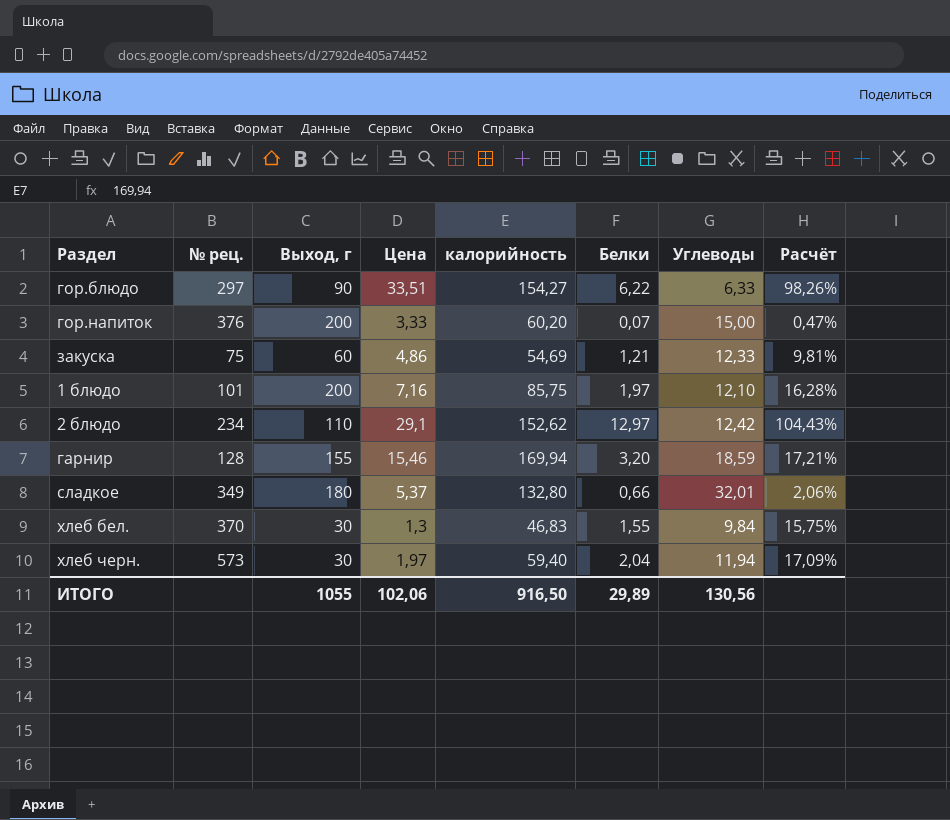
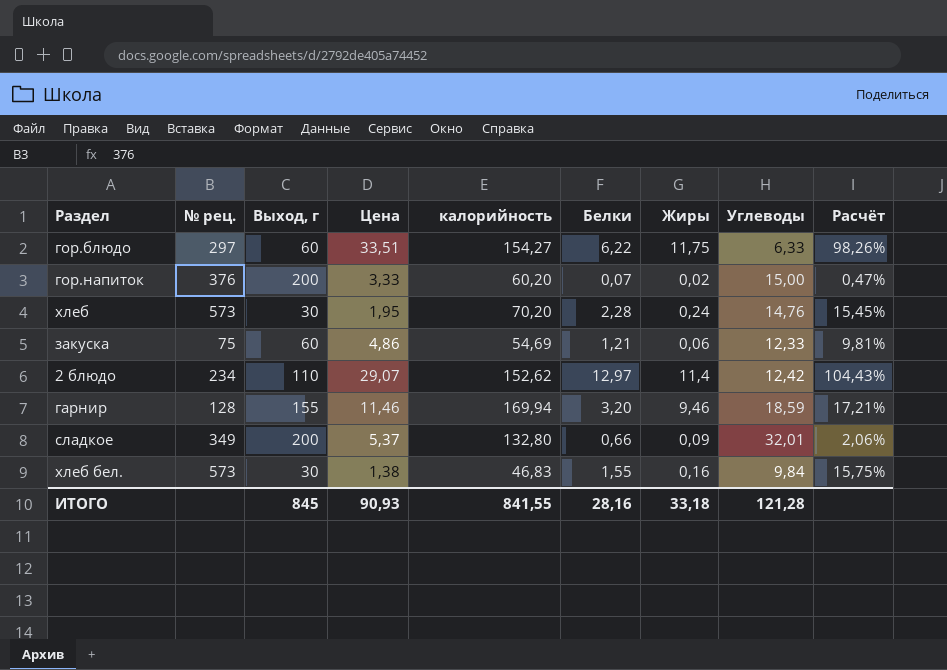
column Жиры | position: none -> 7
row 1 блюдо: 101 | 200 | 7,16 | 85,75 | 1,97 | 12,10 | 16,28% -> none
row хлеб черн.: 573 | 30 | 1,97 | 59,40 | 2,04 | 11,94 | 17,09% -> none
гор.блюдо | Выход, г: 90 -> 60
row хлеб: none -> 573 | 30 | 1,95 | 70,20 | 2,28 | 0,24 | 14,76 | 15,45%
2 блюдо | Цена: 29,1 -> 29,07
гарнир | Цена: 15,46 -> 11,46
сладкое | Выход, г: 180 -> 200
хлеб бел. | № рец.: 370 -> 573
хлеб бел. | Цена: 1,3 -> 1,38
ИТОГО | Выход, г: 1055 -> 845
ИТОГО | Цена: 102,06 -> 90,93
ИТОГО | калорийность: 916,50 -> 841,55
ИТОГО | Белки: 29,89 -> 28,16
ИТОГО | Углеводы: 130,56 -> 121,28

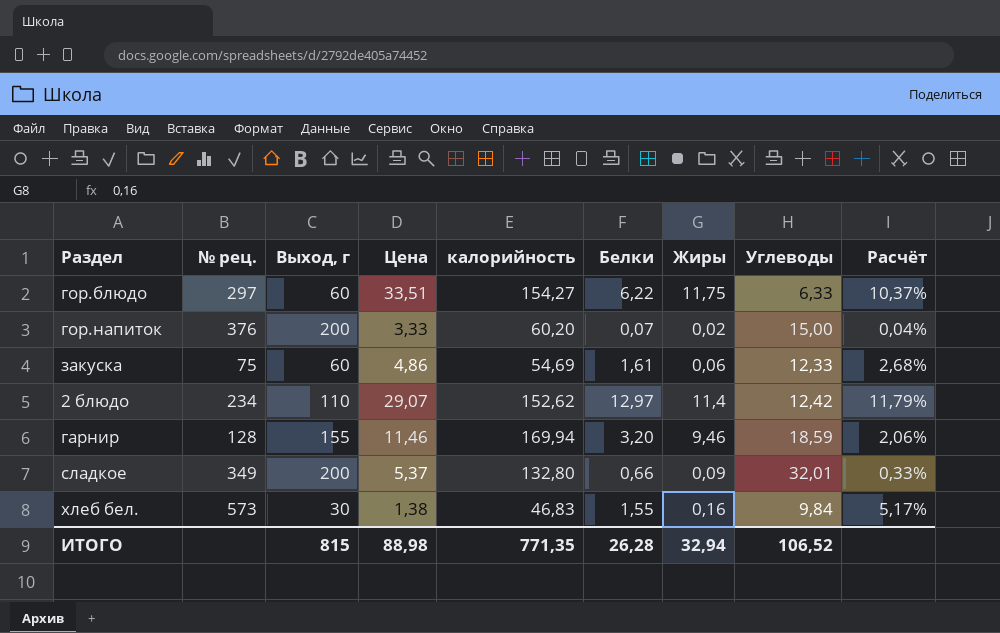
column Расчёт | formula: [Белки] / [Углеводы] -> [Белки] / [Выход, г]
row хлеб: 573 | 30 | 1,95 | 70,20 | 2,28 | 0,24 | 14,76 | 15,45% -> none
закуска | Белки: 1,21 -> 1,61
ИТОГО | Выход, г: 845 -> 815
ИТОГО | Цена: 90,93 -> 88,98
ИТОГО | калорийность: 841,55 -> 771,35
ИТОГО | Белки: 28,16 -> 26,28
ИТОГО | Жиры: 33,18 -> 32,94
ИТОГО | Углеводы: 121,28 -> 106,52

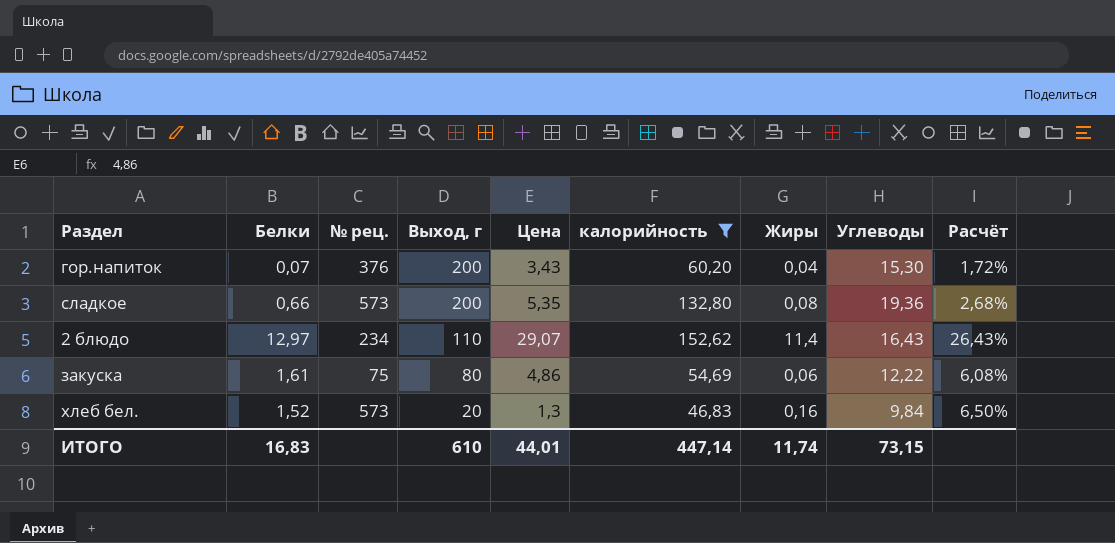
filter: none -> калорийность <= 152,62
row order: none -> Выход, г descending
column Белки | position: 6 -> 2
column Расчёт | formula: [Белки] / [Выход, г] -> [Цена] / [Выход, г]
гор.напиток | Цена: 3,33 -> 3,43
гор.напиток | Жиры: 0,02 -> 0,04
гор.напиток | Углеводы: 15,00 -> 15,30
сладкое | № рец.: 349 -> 573
сладкое | Цена: 5,37 -> 5,35
сладкое | Жиры: 0,09 -> 0,08
сладкое | Углеводы: 32,01 -> 19,36
2 блюдо | Углеводы: 12,42 -> 16,43
закуска | Выход, г: 60 -> 80
закуска | Углеводы: 12,33 -> 12,22
хлеб бел. | Белки: 1,55 -> 1,52
хлеб бел. | Выход, г: 30 -> 20
хлеб бел. | Цена: 1,38 -> 1,3
ИТОГО | Белки: 26,28 -> 16,83
ИТОГО | Выход, г: 815 -> 610
ИТОГО | Цена: 88,98 -> 44,01
ИТОГО | калорийность: 771,35 -> 447,14
ИТОГО | Жиры: 32,94 -> 11,74
ИТОГО | Углеводы: 106,52 -> 73,15

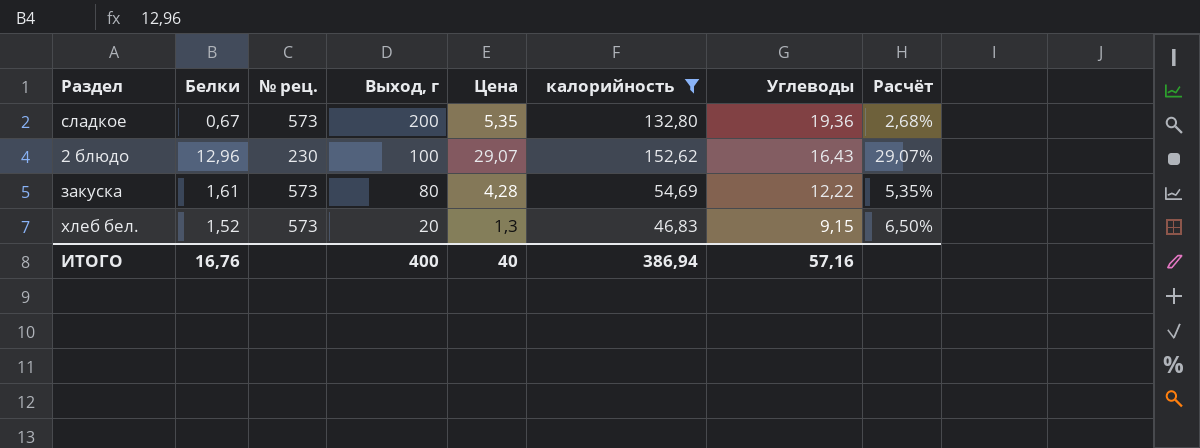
column Жиры | position: 7 -> none
row гор.напиток: 0,07 | 376 | 200 | 3,43 | 60,20 | 0,04 | 15,30 | 1,72% -> none
сладкое | Белки: 0,66 -> 0,67
2 блюдо | Белки: 12,97 -> 12,96
2 блюдо | № рец.: 234 -> 230
2 блюдо | Выход, г: 110 -> 100
2 блюдо | Расчёт: 26,43% -> 29,07%
закуска | № рец.: 75 -> 573
закуска | Цена: 4,86 -> 4,28
закуска | Расчёт: 6,08% -> 5,35%
хлеб бел. | Углеводы: 9,84 -> 9,15
ИТОГО | Белки: 16,83 -> 16,76
ИТОГО | Выход, г: 610 -> 400
ИТОГО | Цена: 44,01 -> 40
ИТОГО | калорийность: 447,14 -> 386,94
ИТОГО | Углеводы: 73,15 -> 57,16

